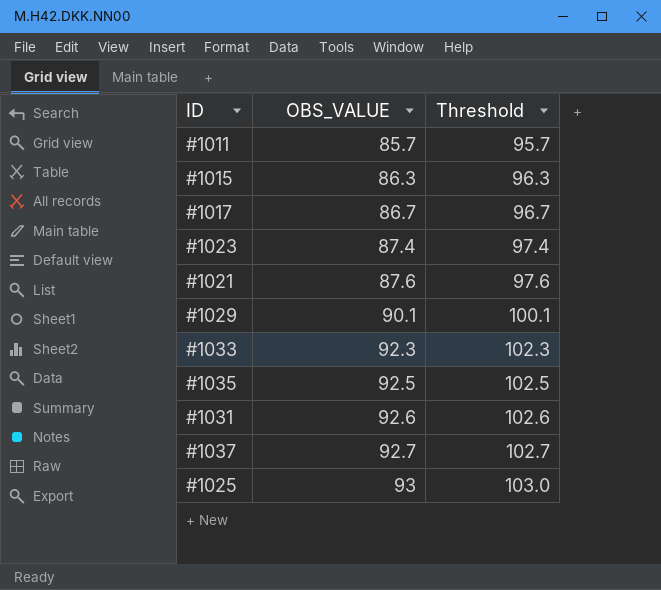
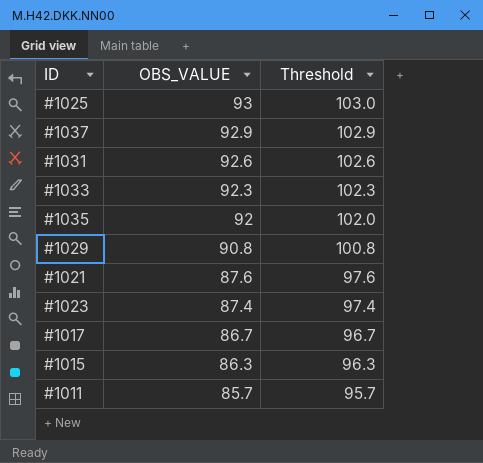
row order: OBS_VALUE ascending -> OBS_VALUE descending
#1037 | OBS_VALUE: 92.7 -> 92.9
#1037 | Threshold: 102.7 -> 102.9
#1035 | OBS_VALUE: 92.5 -> 92
#1035 | Threshold: 102.5 -> 102.0
#1029 | OBS_VALUE: 90.1 -> 90.8
#1029 | Threshold: 100.1 -> 100.8

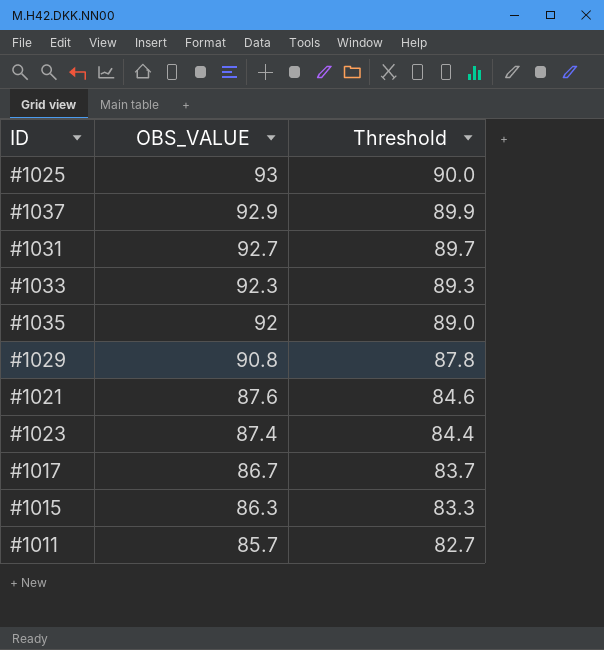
column Threshold | formula: [OBS_VALUE] + 10 -> [OBS_VALUE] - 3
#1031 | OBS_VALUE: 92.6 -> 92.7

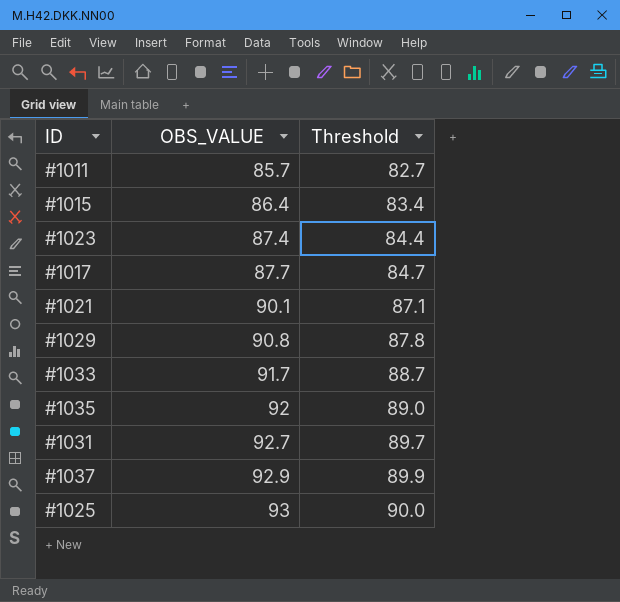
row order: OBS_VALUE descending -> OBS_VALUE ascending
#1015 | OBS_VALUE: 86.3 -> 86.4
#1015 | Threshold: 83.3 -> 83.4
#1017 | OBS_VALUE: 86.7 -> 87.7
#1017 | Threshold: 83.7 -> 84.7
#1021 | OBS_VALUE: 87.6 -> 90.1
#1021 | Threshold: 84.6 -> 87.1
#1033 | OBS_VALUE: 92.3 -> 91.7
#1033 | Threshold: 89.3 -> 88.7

